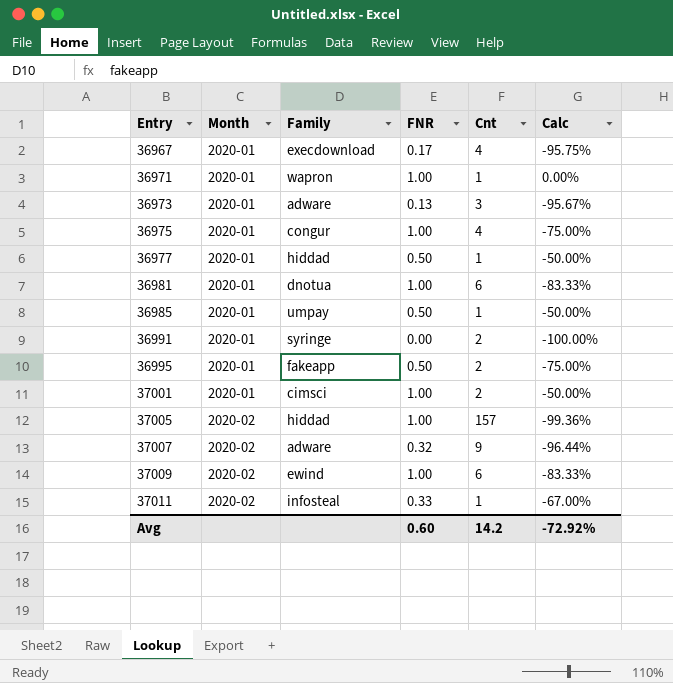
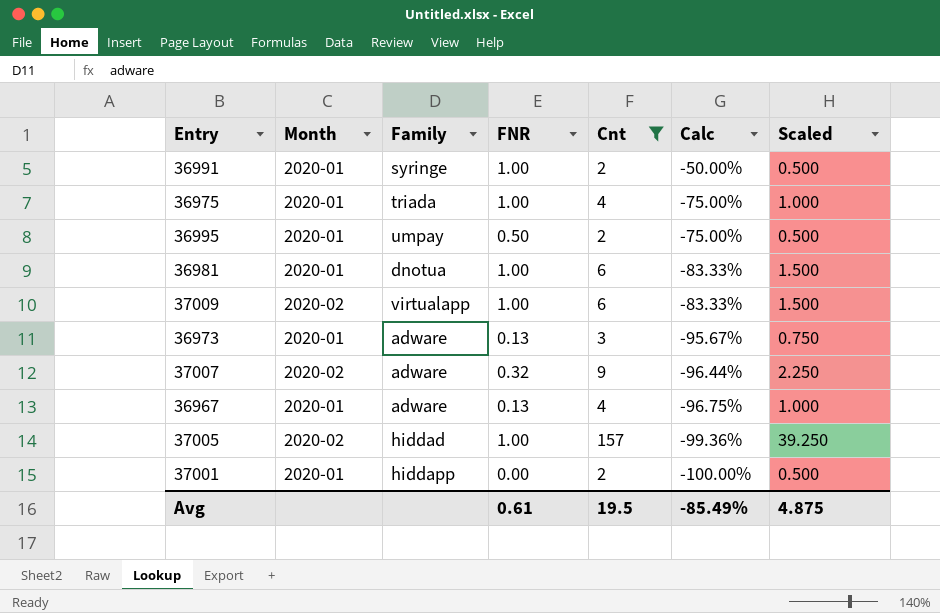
filter: none -> Cnt != 1
row order: Entry ascending -> Calc descending
column Scaled | formula: none -> [Cnt] * 0.25
36991 | FNR: 0.00 -> 1.00
36991 | Calc: -100.00% -> -50.00%
36975 | Family: congur -> triada
36995 | Family: fakeapp -> umpay
37009 | Family: ewind -> virtualapp
36967 | Family: execdownload -> adware
36967 | FNR: 0.17 -> 0.13
36967 | Calc: -95.75% -> -96.75%
37001 | Family: cimsci -> hiddapp
37001 | FNR: 1.00 -> 0.00
37001 | Calc: -50.00% -> -100.00%
Avg | FNR: 0.60 -> 0.61
Avg | Cnt: 14.2 -> 19.5
Avg | Calc: -72.92% -> -85.49%

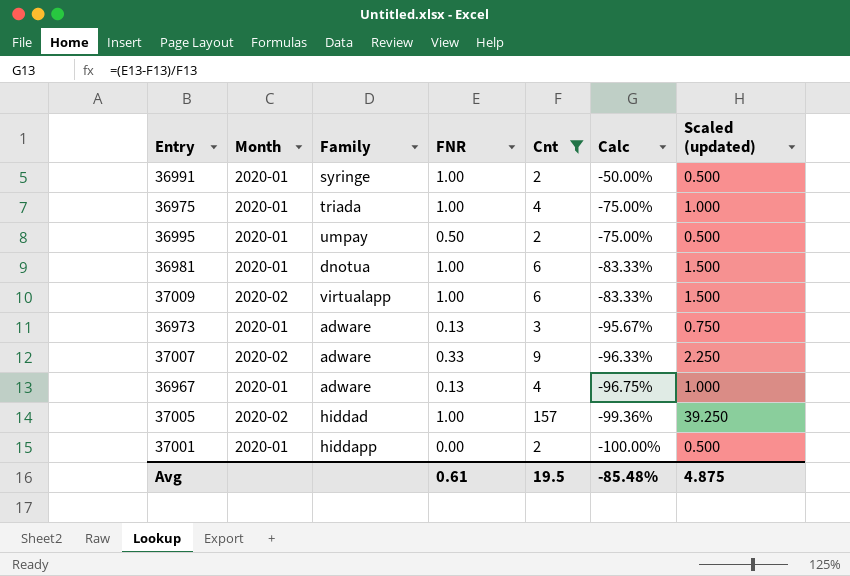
column name: Scaled -> Scaled (updated)
37007 | FNR: 0.32 -> 0.33
37007 | Calc: -96.44% -> -96.33%
Avg | Calc: -85.49% -> -85.48%

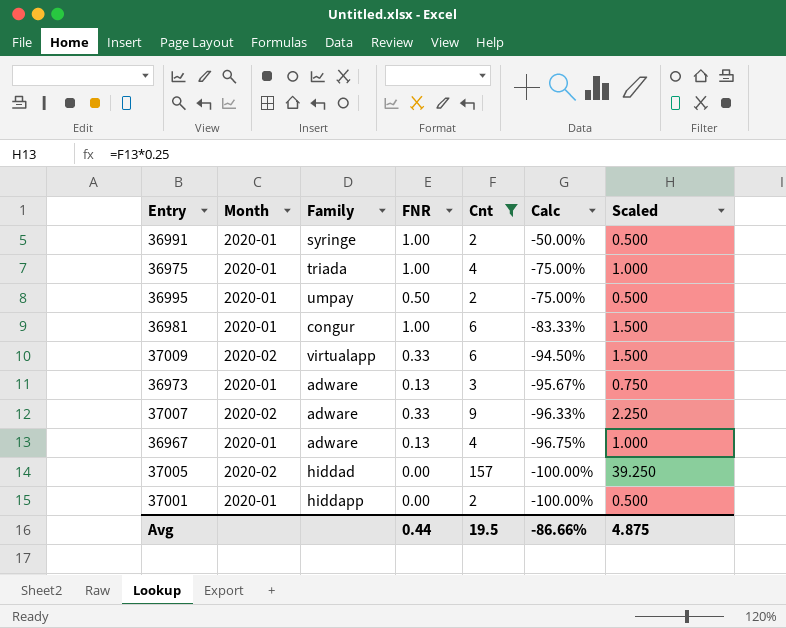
column name: Scaled (updated) -> Scaled
36981 | Family: dnotua -> congur
37009 | FNR: 1.00 -> 0.33
37009 | Calc: -83.33% -> -94.50%
37005 | FNR: 1.00 -> 0.00
37005 | Calc: -99.36% -> -100.00%
Avg | FNR: 0.61 -> 0.44
Avg | Calc: -85.48% -> -86.66%

